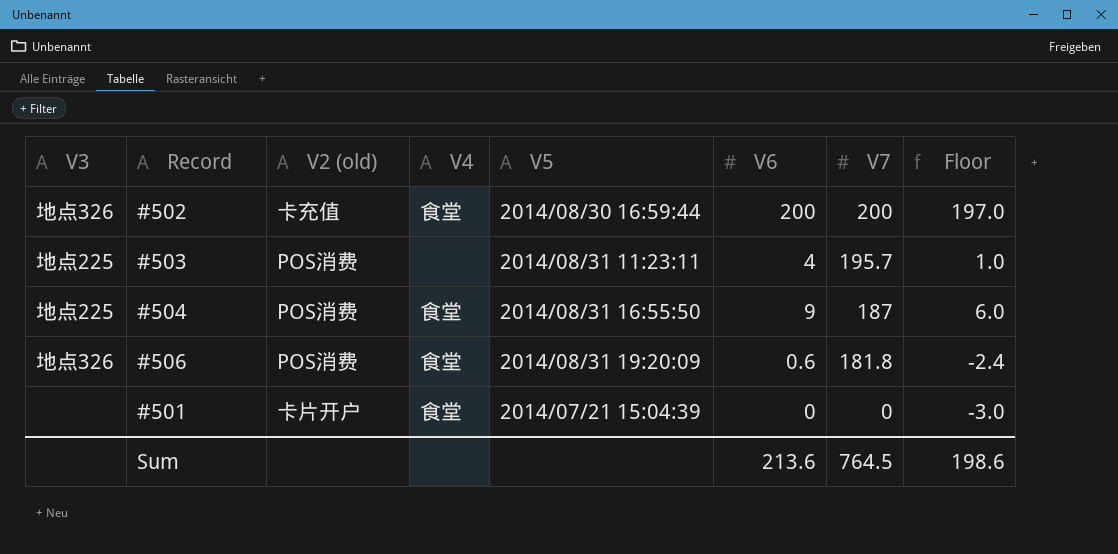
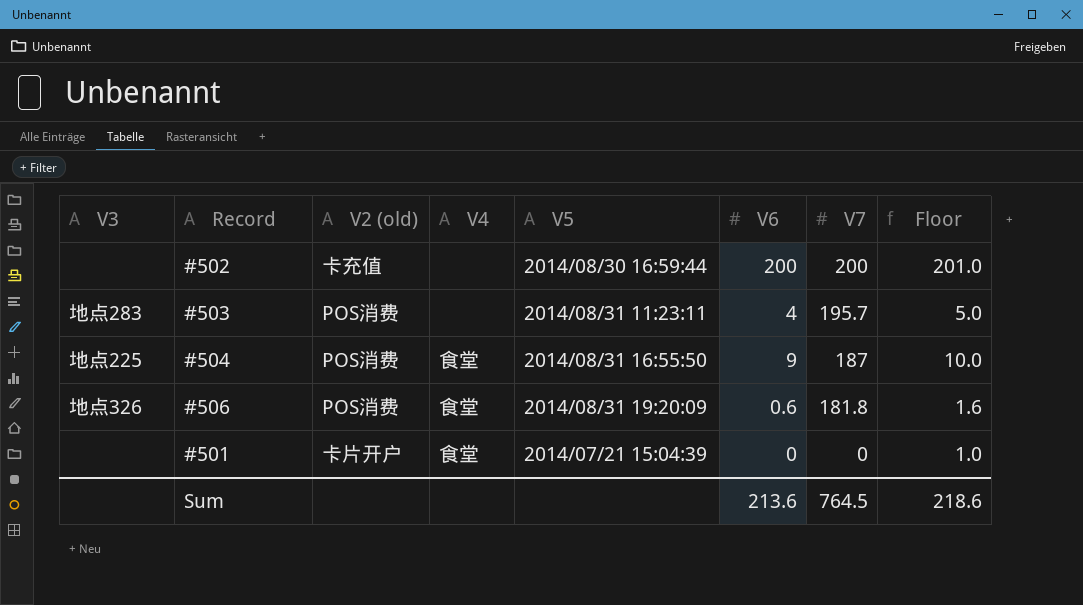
column Floor | formula: [V6] - 3 -> [V6] + 1
#502 | V3: 地点326 -> none
#502 | V4: 食堂 -> none
#503 | V3: 地点225 -> 地点283
Sum | Floor: 198.6 -> 218.6

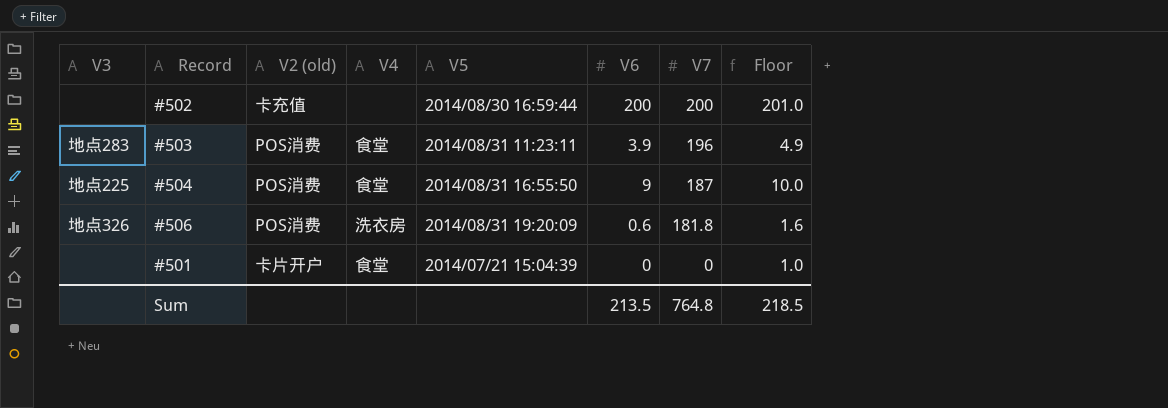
#503 | V4: none -> 食堂
#503 | V6: 4 -> 3.9
#503 | V7: 195.7 -> 196
#503 | Floor: 5.0 -> 4.9
#506 | V4: 食堂 -> 洗衣房
Sum | V6: 213.6 -> 213.5
Sum | V7: 764.5 -> 764.8
Sum | Floor: 218.6 -> 218.5

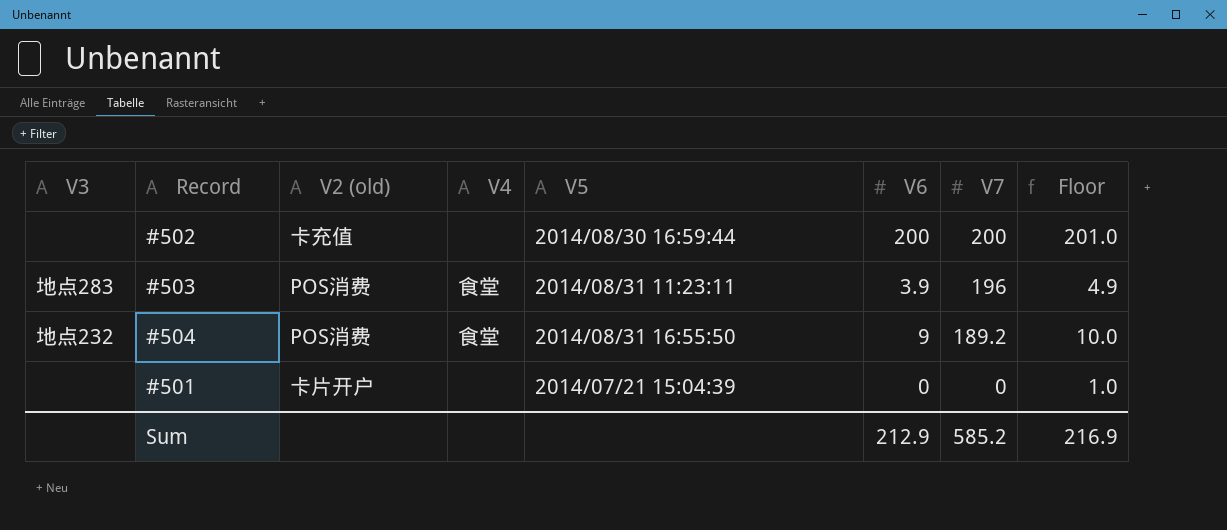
row #506: 地点326 | POS消费 | 洗衣房 | 2014/08/31 19:20:09 | 0.6 | 181.8 | 1.6 -> none
#504 | V3: 地点225 -> 地点232
#504 | V7: 187 -> 189.2
#501 | V4: 食堂 -> none
Sum | V6: 213.5 -> 212.9
Sum | V7: 764.8 -> 585.2
Sum | Floor: 218.5 -> 216.9

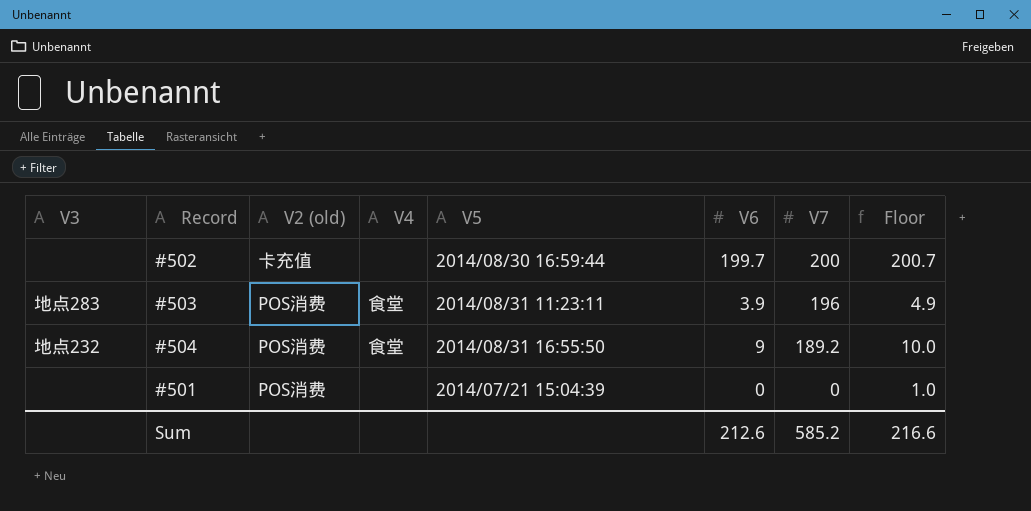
#502 | V6: 200 -> 199.7
#502 | Floor: 201.0 -> 200.7
#501 | V2 (old): 卡片开户 -> POS消费
Sum | V6: 212.9 -> 212.6
Sum | Floor: 216.9 -> 216.6

